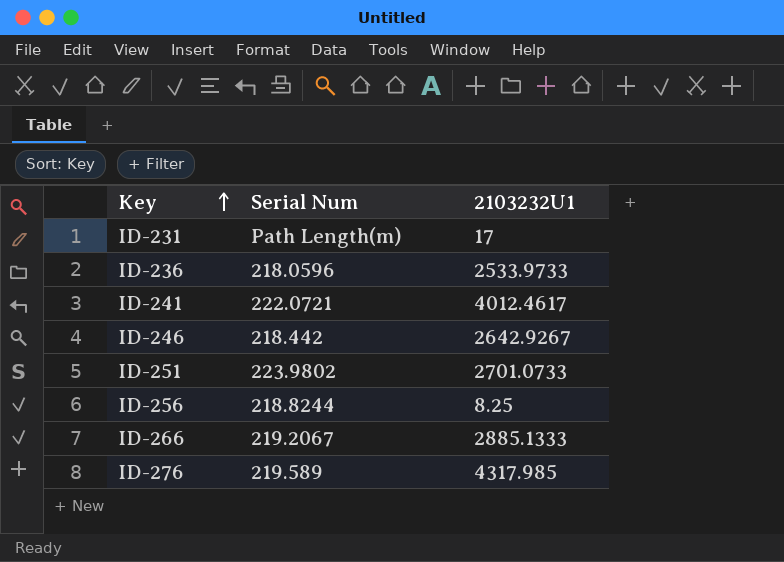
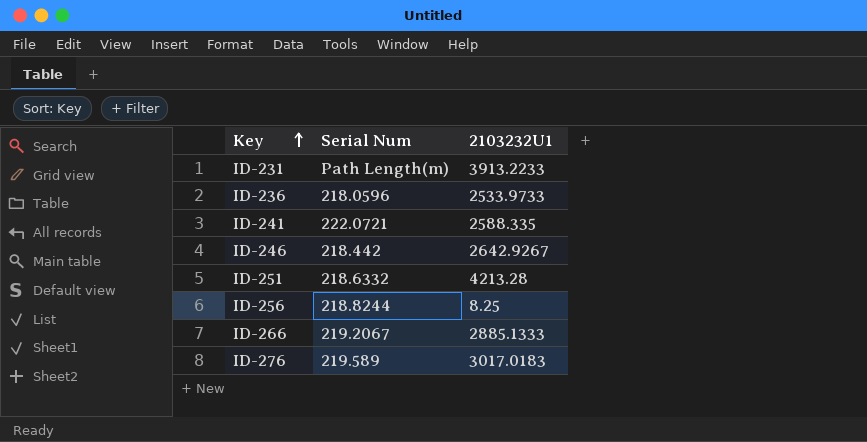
ID-231 | 2103232U1: 17 -> 3913.2233
ID-241 | 2103232U1: 4012.4617 -> 2588.335
ID-251 | Serial Num: 223.9802 -> 218.6332
ID-251 | 2103232U1: 2701.0733 -> 4213.28
ID-276 | 2103232U1: 4317.985 -> 3017.0183

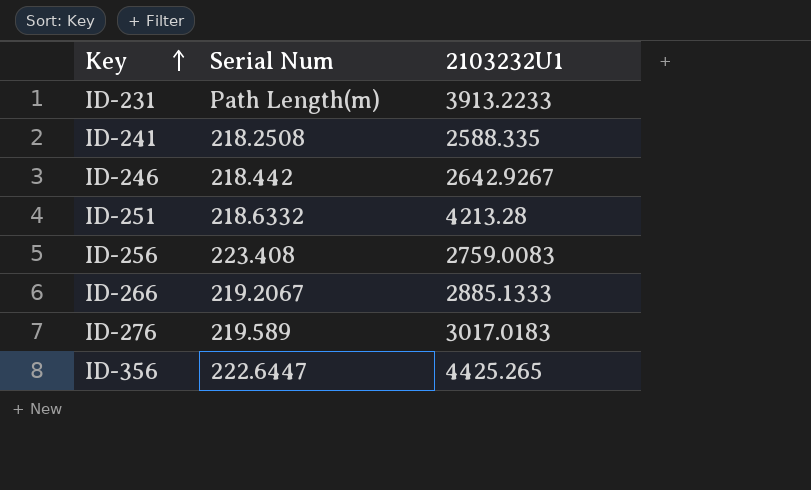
row ID-236: 218.0596 | 2533.9733 -> none
ID-241 | Serial Num: 222.0721 -> 218.2508
ID-256 | Serial Num: 218.8244 -> 223.408
ID-256 | 2103232U1: 8.25 -> 2759.0083
row ID-356: none -> 222.6447 | 4425.265

